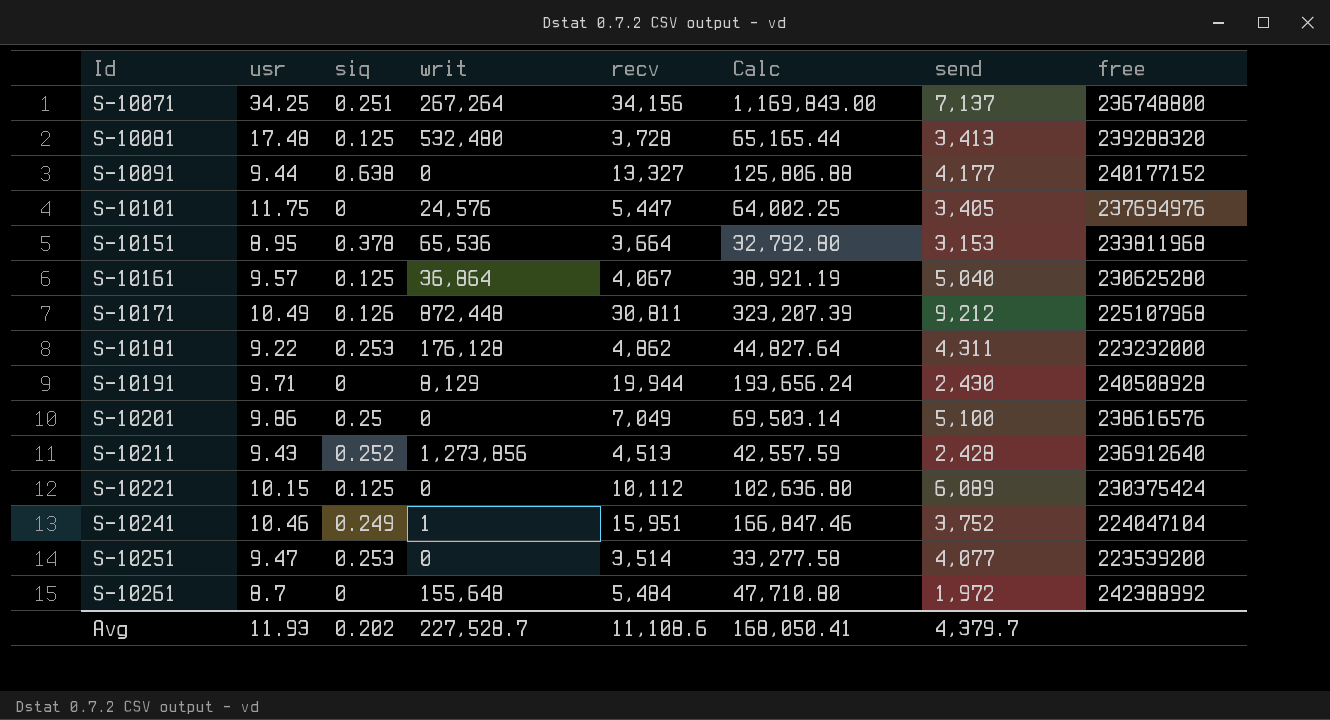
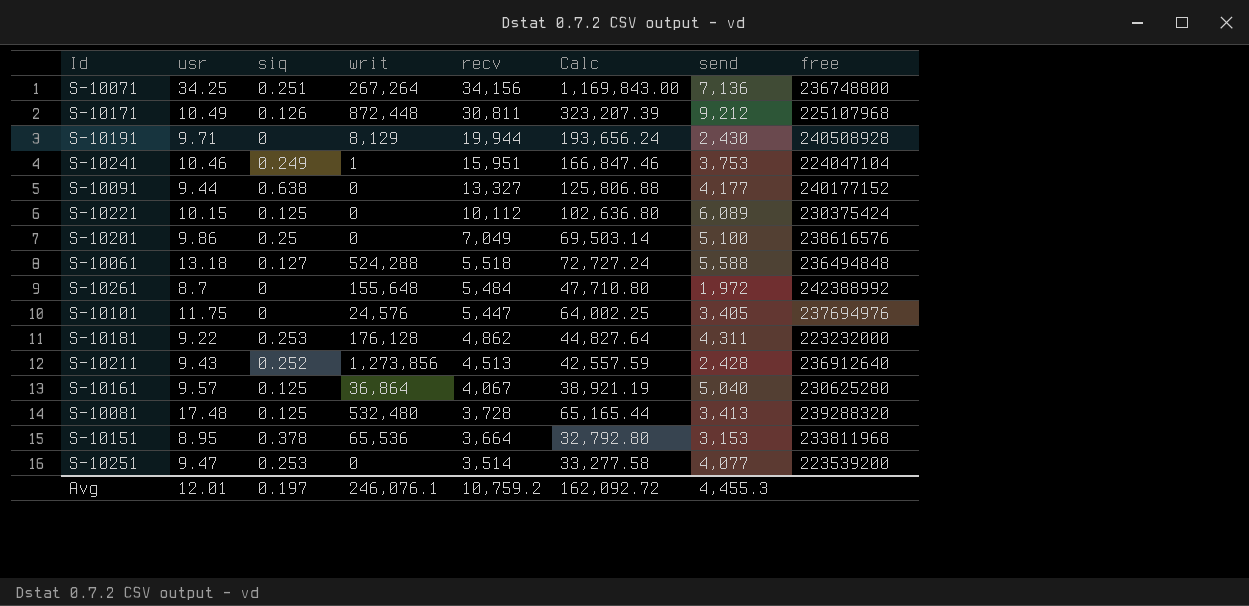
row order: Id ascending -> recv descending
S-10071 | send: 7,137 -> 7,136
S-10241 | send: 3,752 -> 3,753
row S-10061: none -> 13.18 | 0.127 | 524,288 | 5,518 | 72,727.24 | 5,588 | 236494848
Avg | usr: 11.93 -> 12.01
Avg | siq: 0.202 -> 0.197
Avg | writ: 227,528.7 -> 246,076.1
Avg | recv: 11,108.6 -> 10,759.2
Avg | Calc: 168,050.41 -> 162,092.72
Avg | send: 4,379.7 -> 4,455.3

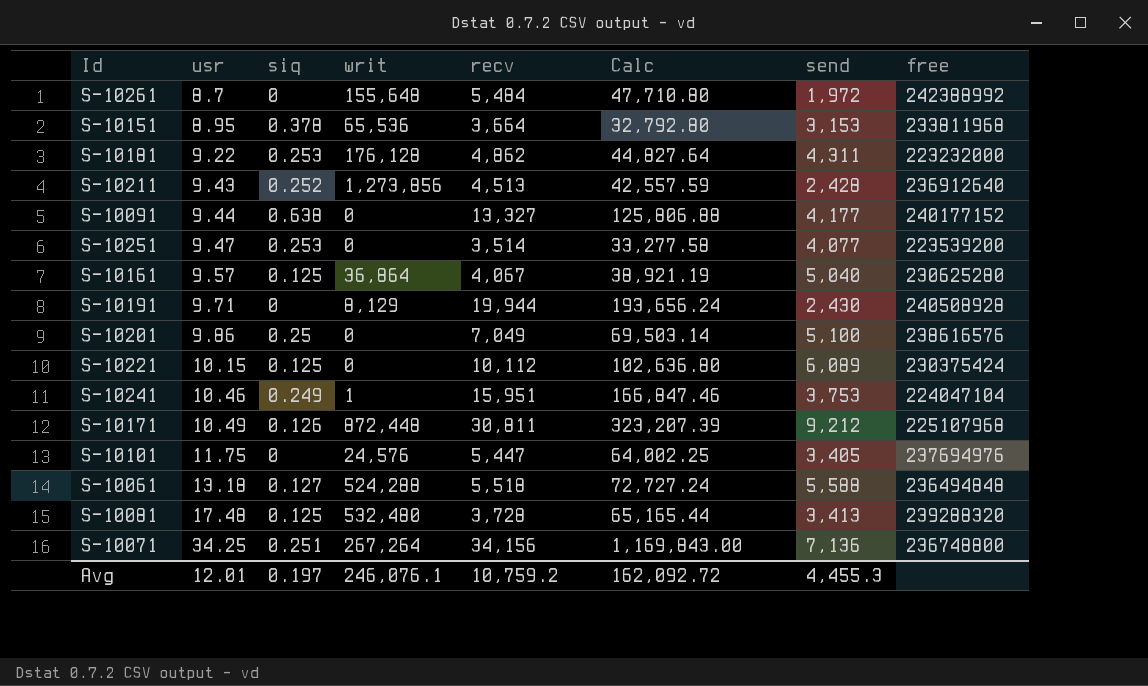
row order: recv descending -> usr ascending

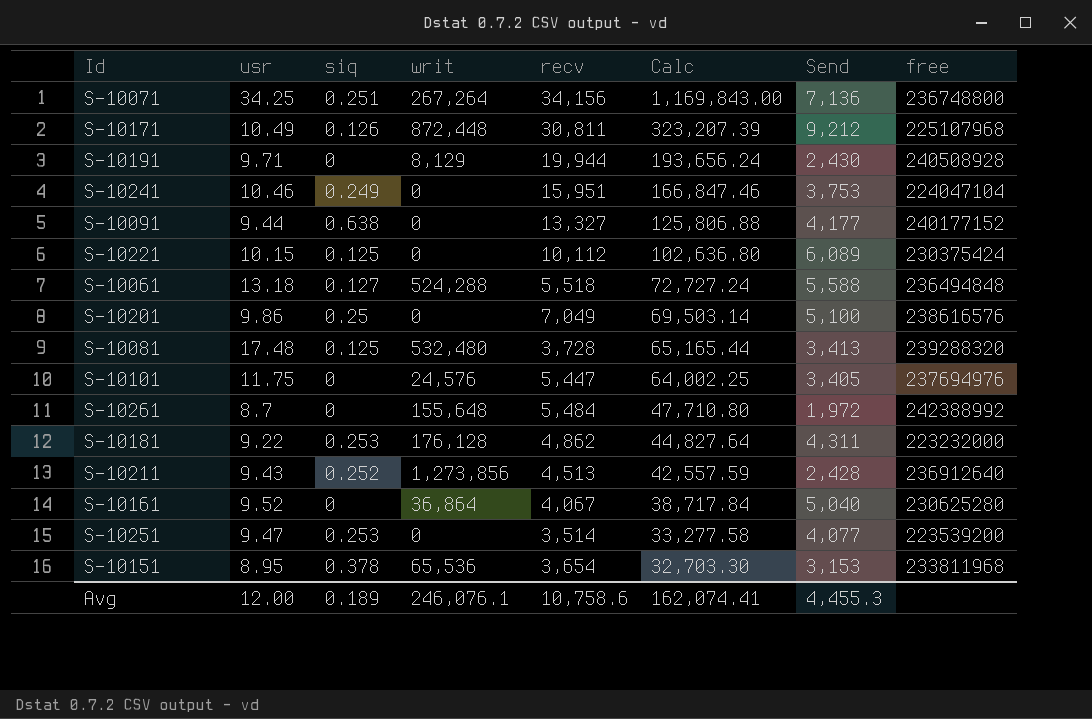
row order: usr ascending -> Calc descending
column name: send -> Send
S-10241 | writ: 1 -> 0
S-10161 | usr: 9.57 -> 9.52
S-10161 | siq: 0.125 -> 0
S-10161 | Calc: 38,921.19 -> 38,717.84
S-10151 | recv: 3,664 -> 3,654
S-10151 | Calc: 32,792.80 -> 32,703.30
Avg | usr: 12.01 -> 12.00
Avg | siq: 0.197 -> 0.189
Avg | recv: 10,759.2 -> 10,758.6
Avg | Calc: 162,092.72 -> 162,074.41

